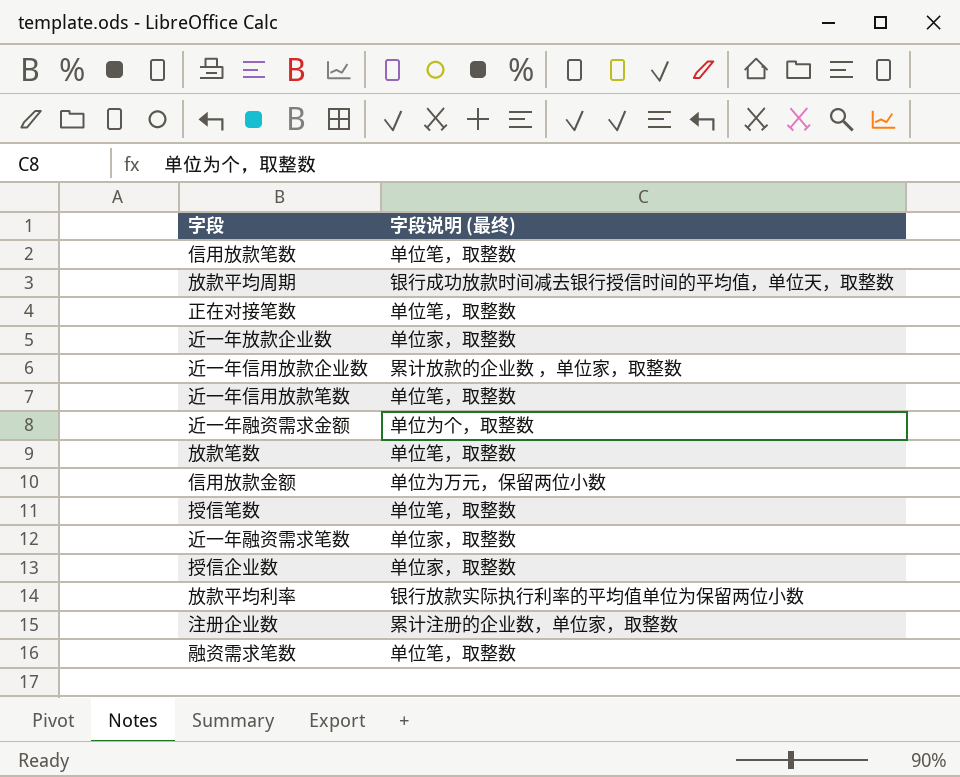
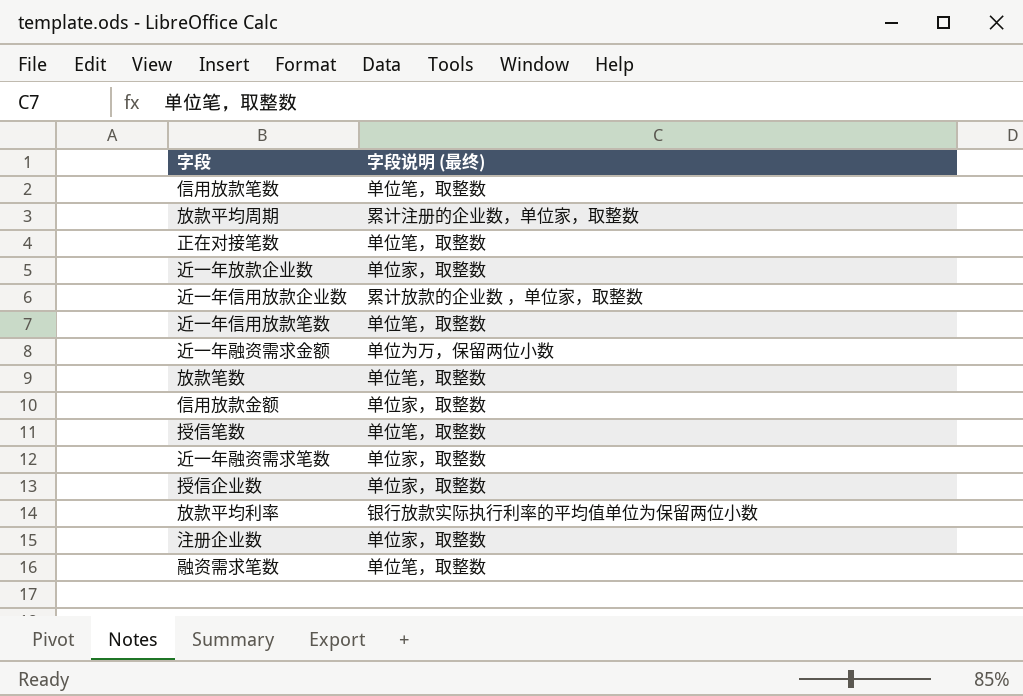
放款平均周期 | 字段说明 (最终): 银行成功放款时间减去银行授信时间的平均值，单位天，取整数 -> 累计注册的企业数，单位家，取整数
近一年融资需求金额 | 字段说明 (最终): 单位为个，取整数 -> 单位为万，保留两位小数
信用放款金额 | 字段说明 (最终): 单位为万元，保留两位小数 -> 单位家，取整数
注册企业数 | 字段说明 (最终): 累计注册的企业数，单位家，取整数 -> 单位家，取整数

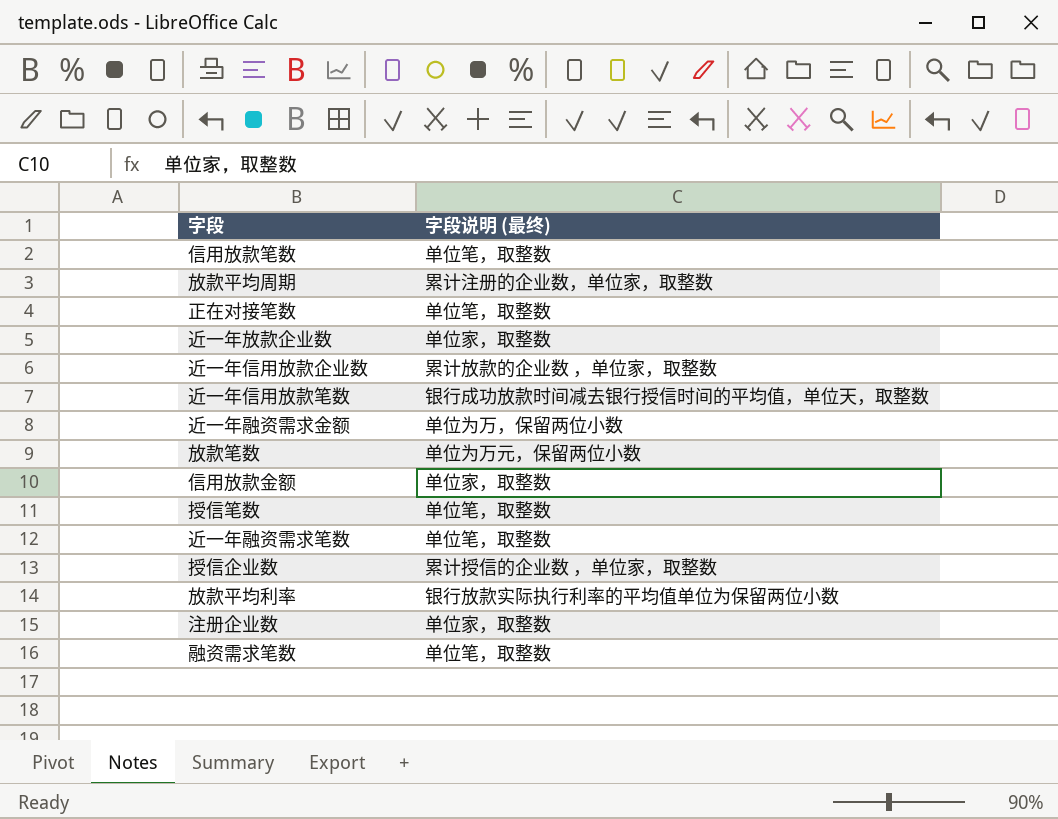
近一年信用放款笔数 | 字段说明 (最终): 单位笔，取整数 -> 银行成功放款时间减去银行授信时间的平均值，单位天，取整数
放款笔数 | 字段说明 (最终): 单位笔，取整数 -> 单位为万元，保留两位小数
近一年融资需求笔数 | 字段说明 (最终): 单位家，取整数 -> 单位笔，取整数
授信企业数 | 字段说明 (最终): 单位家，取整数 -> 累计授信的企业数 ，单位家，取整数

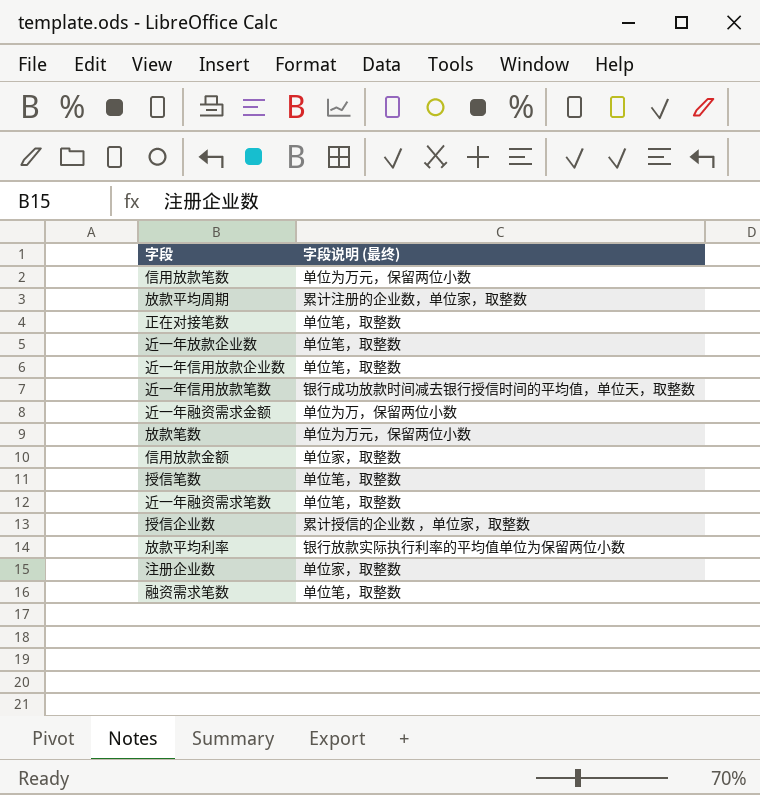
信用放款笔数 | 字段说明 (最终): 单位笔，取整数 -> 单位为万元，保留两位小数
近一年放款企业数 | 字段说明 (最终): 单位家，取整数 -> 单位笔，取整数
近一年信用放款企业数 | 字段说明 (最终): 累计放款的企业数 ，单位家，取整数 -> 单位笔，取整数

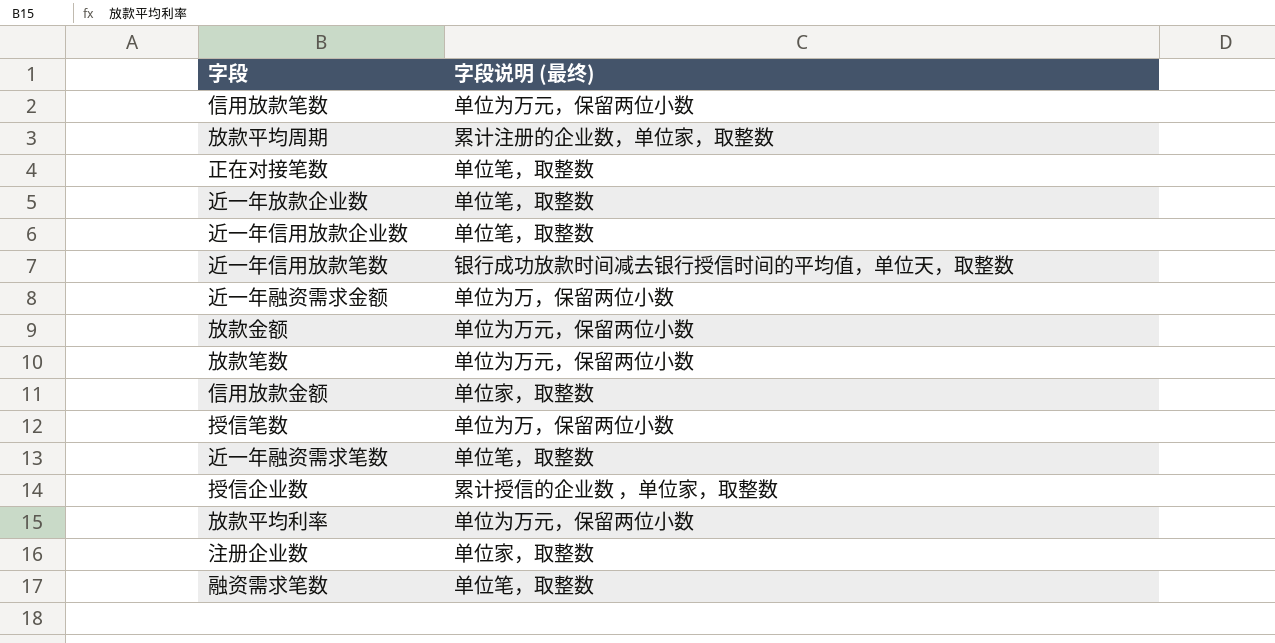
row 放款金额: none -> 单位为万元，保留两位小数
授信笔数 | 字段说明 (最终): 单位笔，取整数 -> 单位为万，保留两位小数
放款平均利率 | 字段说明 (最终): 银行放款实际执行利率的平均值单位为保留两位小数 -> 单位为万元，保留两位小数

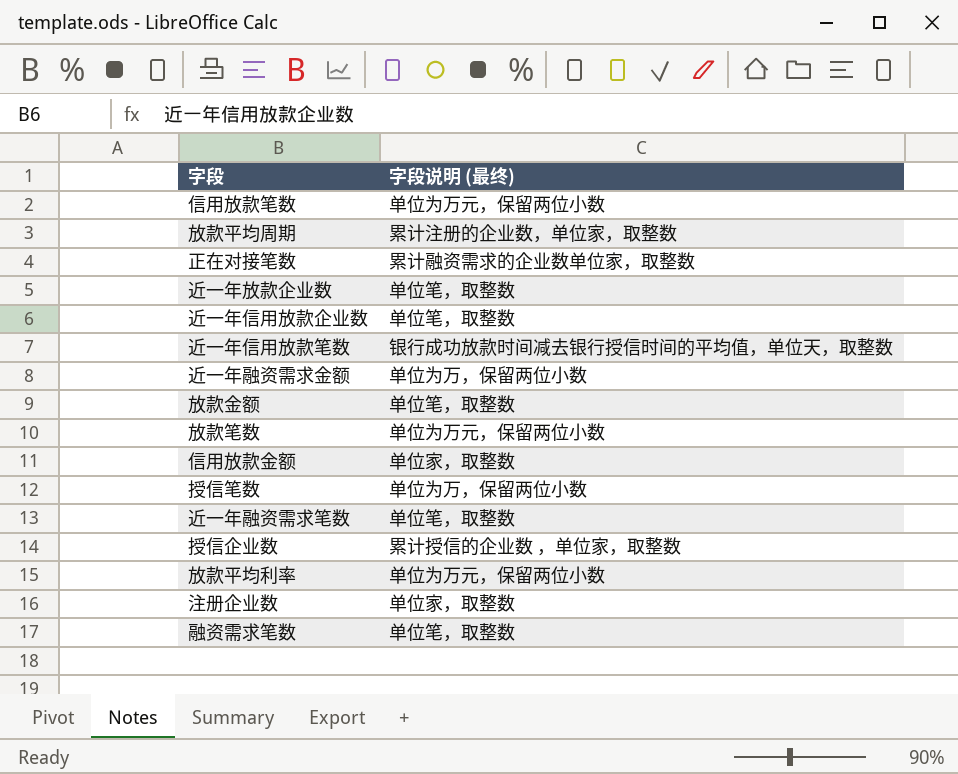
正在对接笔数 | 字段说明 (最终): 单位笔，取整数 -> 累计融资需求的企业数单位家，取整数
放款金额 | 字段说明 (最终): 单位为万元，保留两位小数 -> 单位笔，取整数

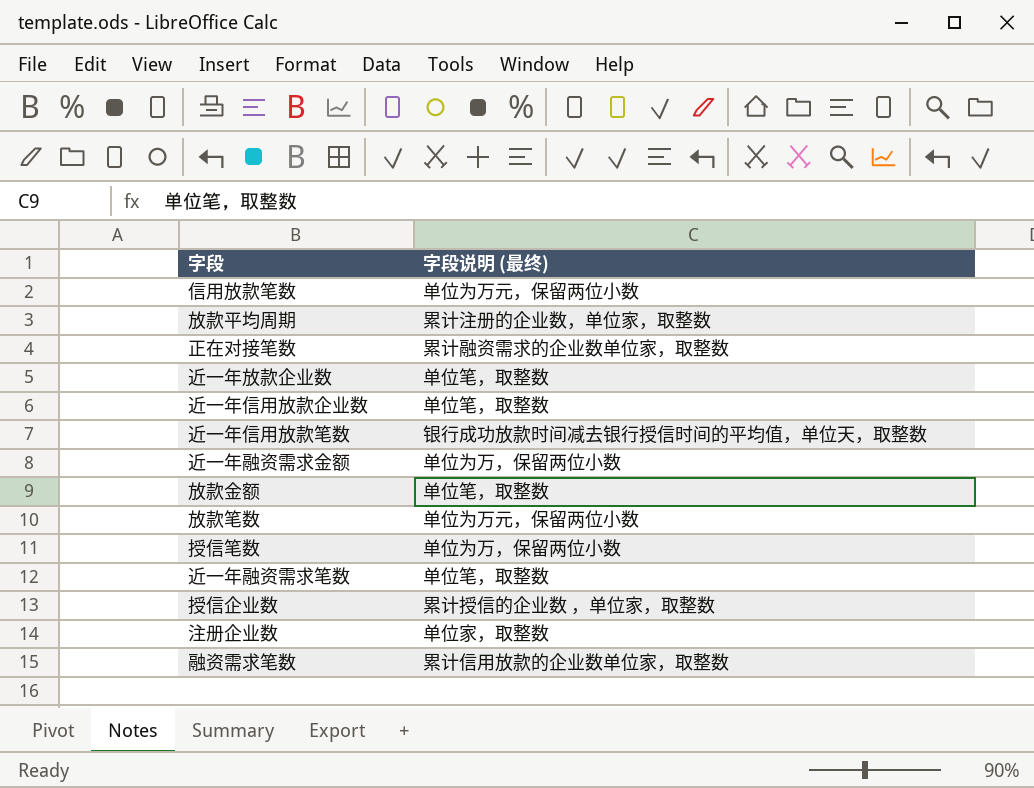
row 信用放款金额: 单位家，取整数 -> none
row 放款平均利率: 单位为万元，保留两位小数 -> none
融资需求笔数 | 字段说明 (最终): 单位笔，取整数 -> 累计信用放款的企业数单位家，取整数

